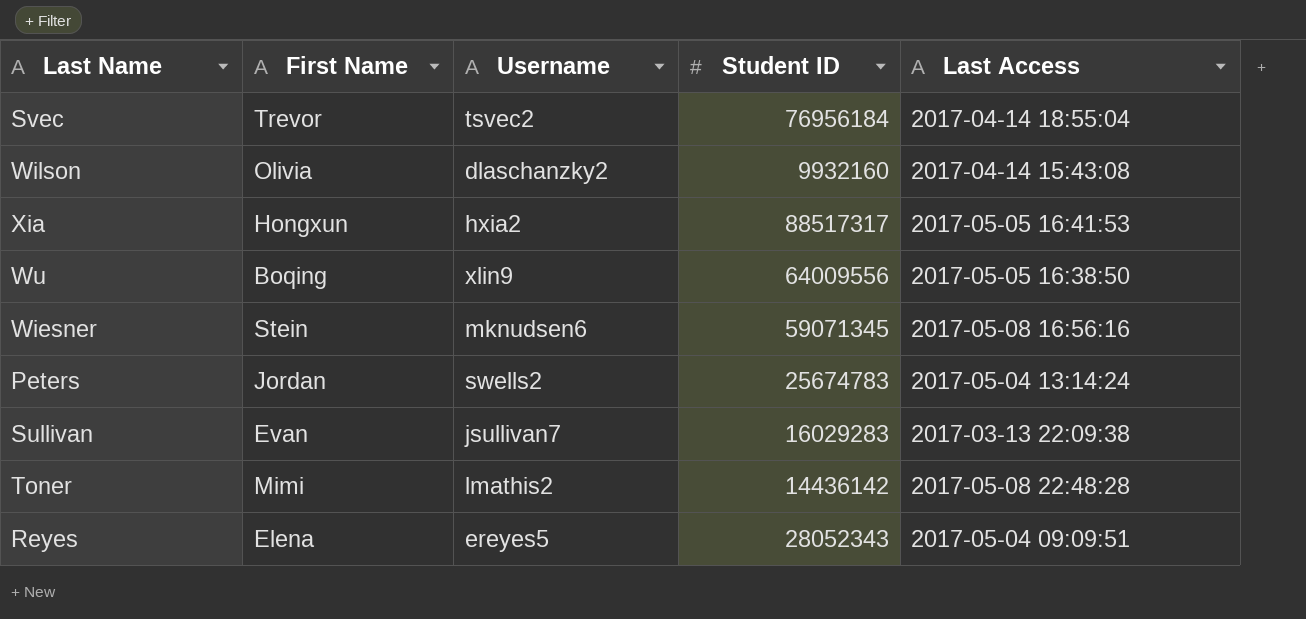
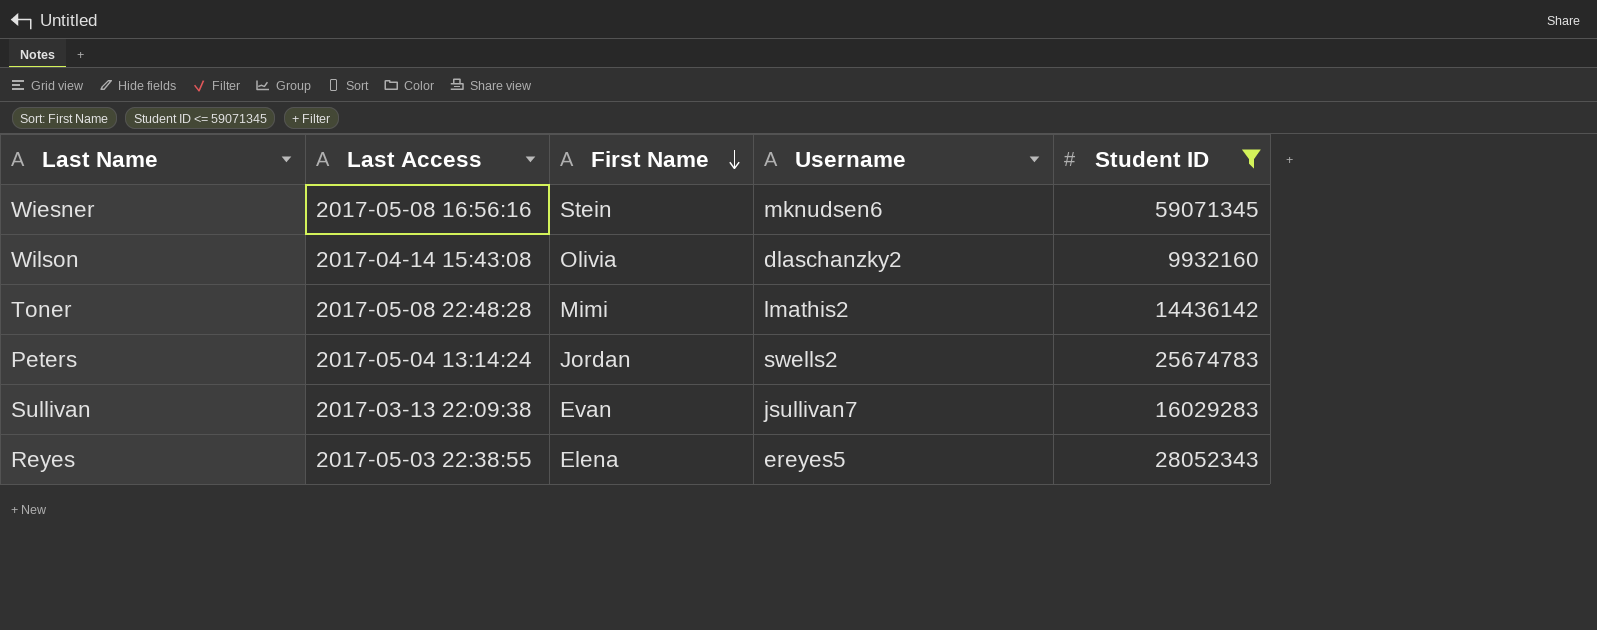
filter: none -> Student ID <= 59071345
row order: none -> First Name descending
column Last Access | position: 5 -> 2
Reyes | Last Access: 2017-05-04 09:09:51 -> 2017-05-03 22:38:55

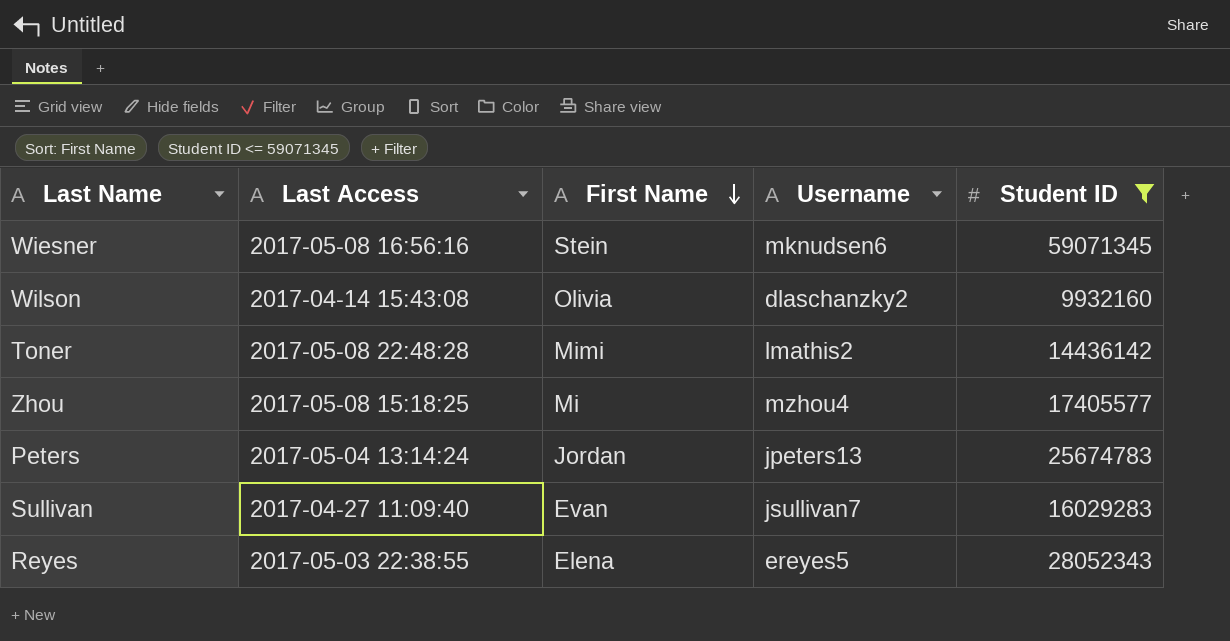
row Zhou: none -> 2017-05-08 15:18:25 | Mi | mzhou4 | 17405577
Peters | Username: swells2 -> jpeters13
Sullivan | Last Access: 2017-03-13 22:09:38 -> 2017-04-27 11:09:40

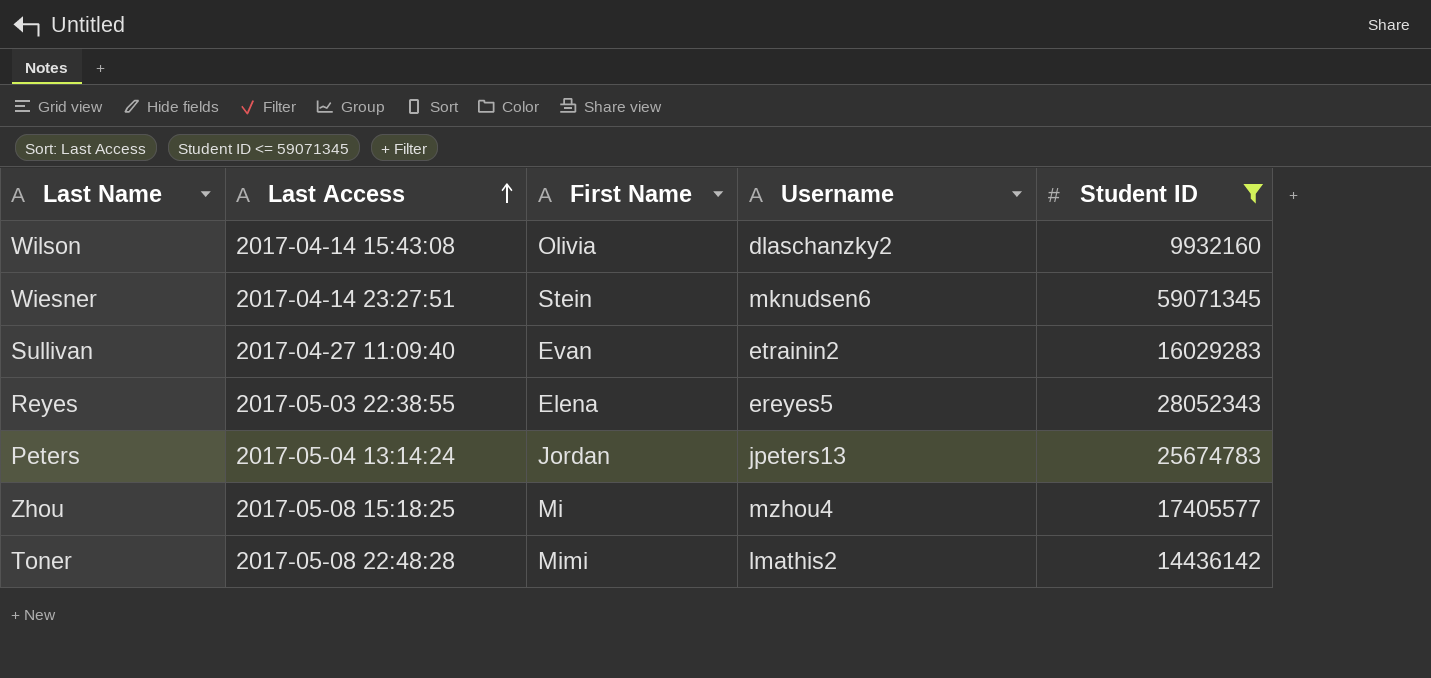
row order: First Name descending -> Last Access ascending
Wiesner | Last Access: 2017-05-08 16:56:16 -> 2017-04-14 23:27:51
Sullivan | Username: jsullivan7 -> etrainin2

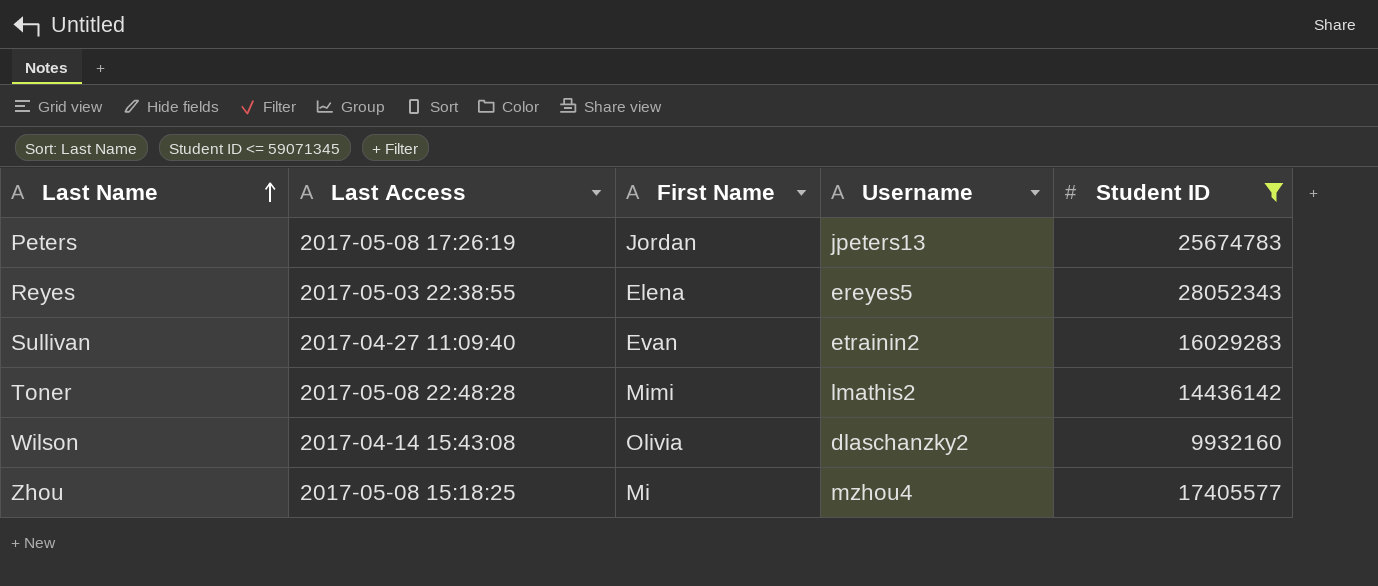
row order: Last Access ascending -> Last Name ascending
row Wiesner: 2017-04-14 23:27:51 | Stein | mknudsen6 | 59071345 -> none
Peters | Last Access: 2017-05-04 13:14:24 -> 2017-05-08 17:26:19

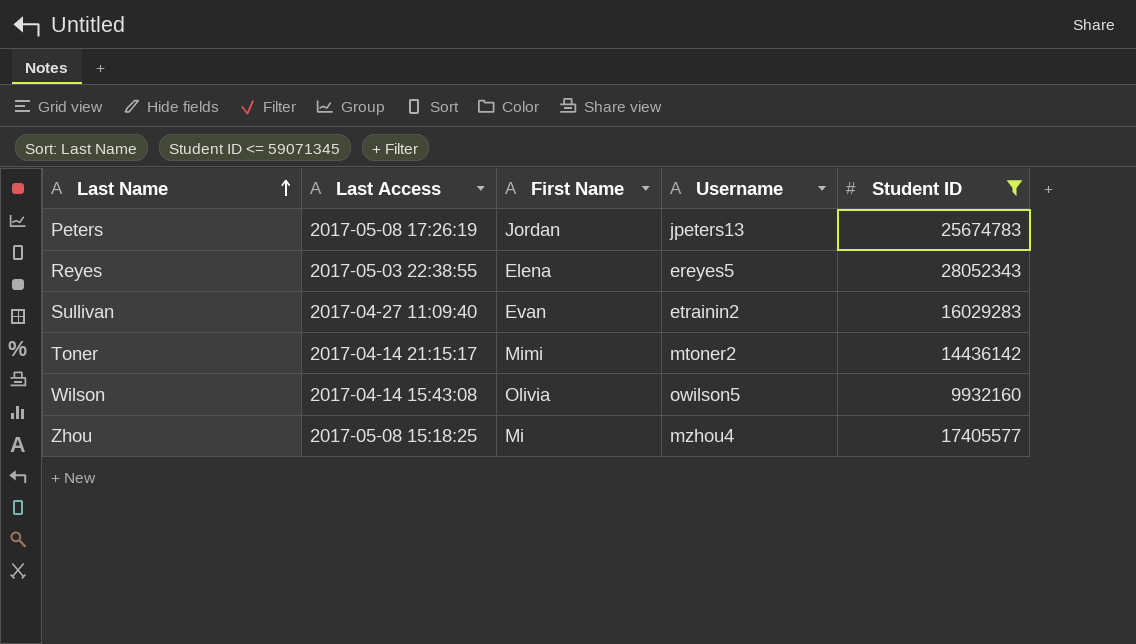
Toner | Last Access: 2017-05-08 22:48:28 -> 2017-04-14 21:15:17
Toner | Username: lmathis2 -> mtoner2
Wilson | Username: dlaschanzky2 -> owilson5

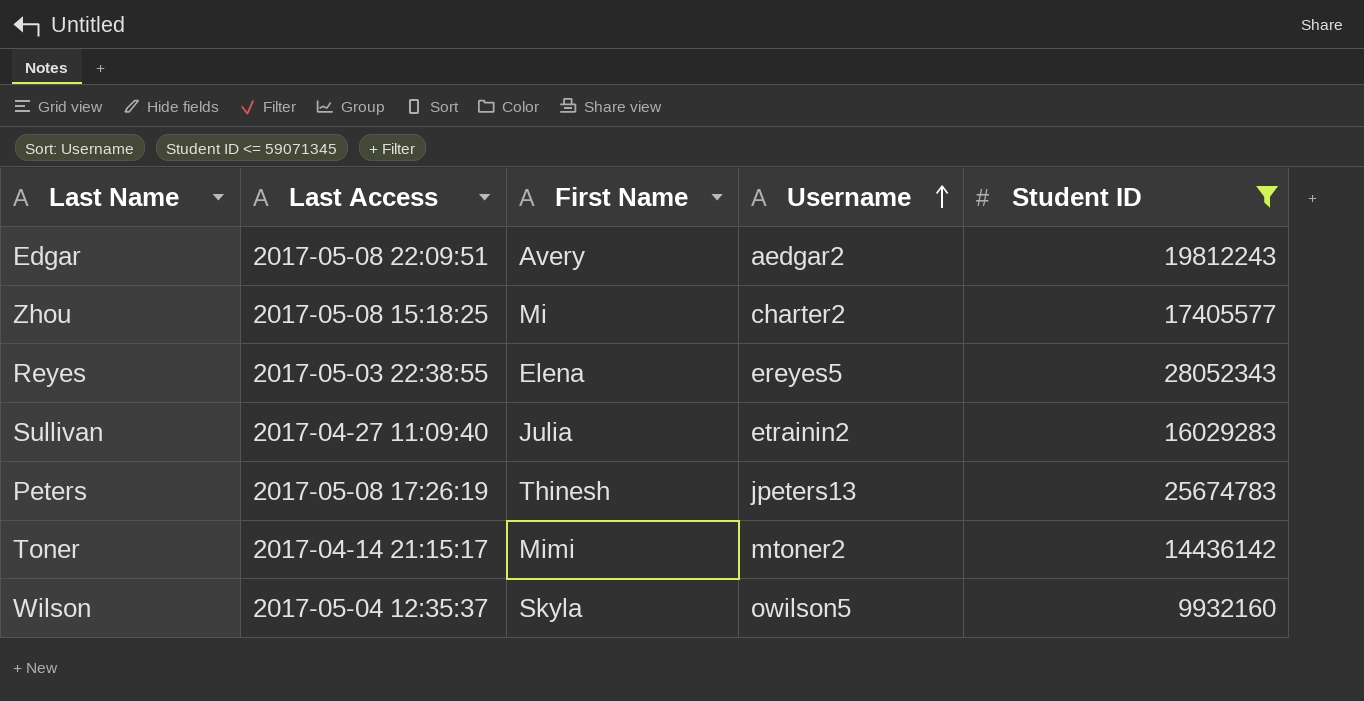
row order: Last Name ascending -> Username ascending
row Edgar: none -> 2017-05-08 22:09:51 | Avery | aedgar2 | 19812243
Zhou | Username: mzhou4 -> charter2
Sullivan | First Name: Evan -> Julia
Peters | First Name: Jordan -> Thinesh
Wilson | Last Access: 2017-04-14 15:43:08 -> 2017-05-04 12:35:37
Wilson | First Name: Olivia -> Skyla

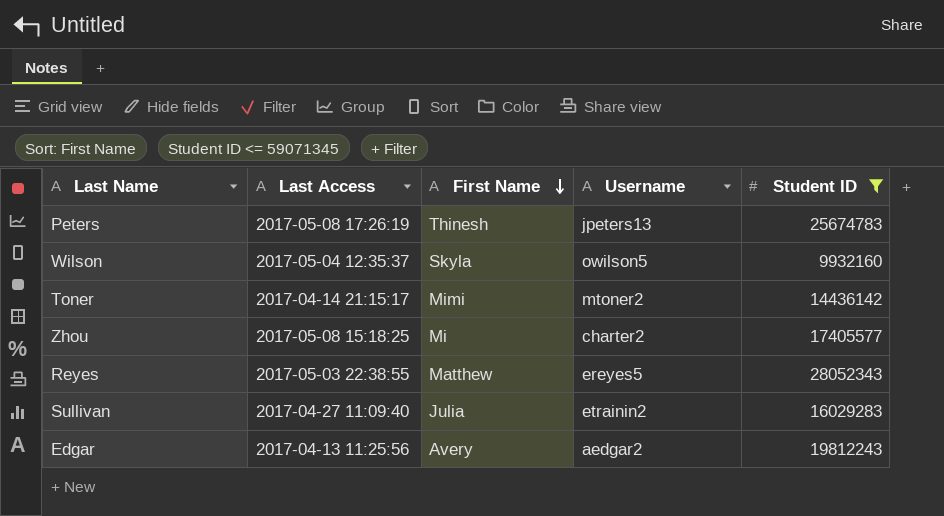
row order: Username ascending -> First Name descending
Reyes | First Name: Elena -> Matthew
Edgar | Last Access: 2017-05-08 22:09:51 -> 2017-04-13 11:25:56

